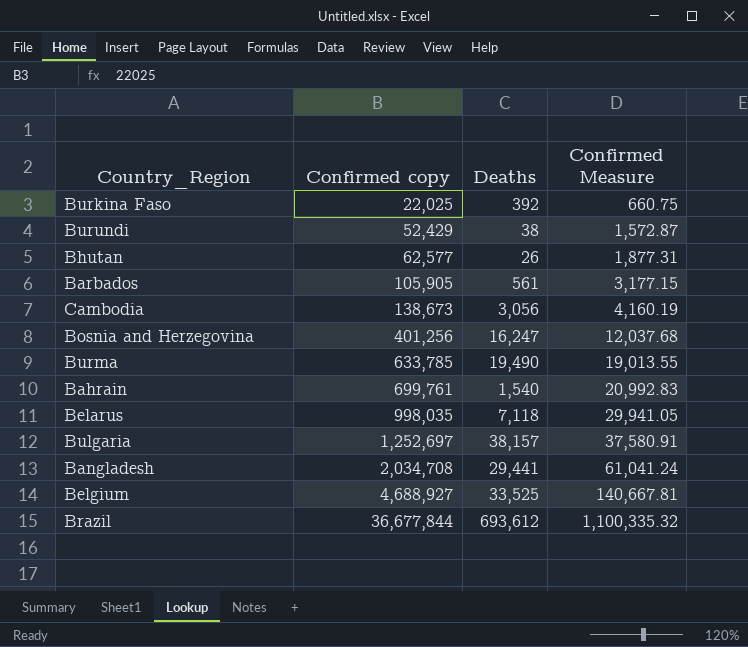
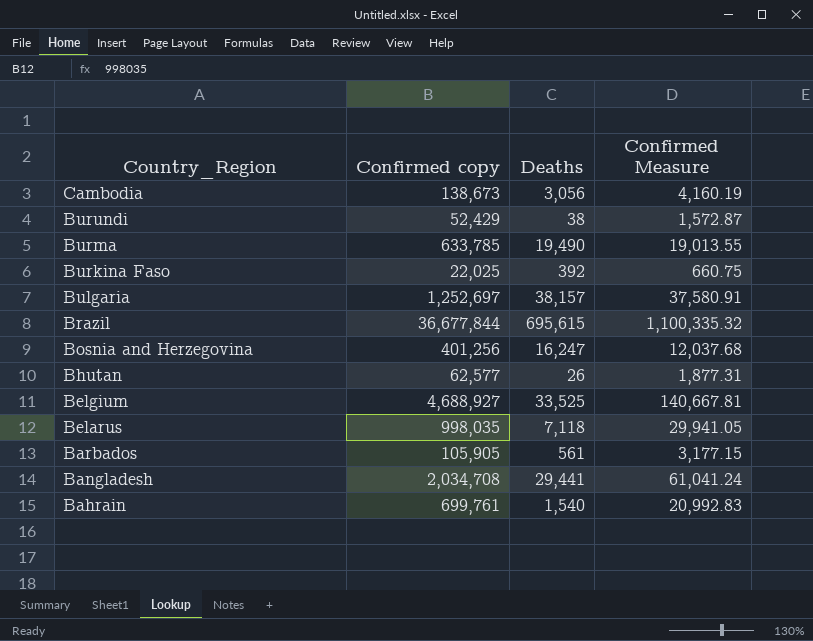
row order: Confirmed copy ascending -> Country_Region descending
Brazil | Deaths: 693,612 -> 695,615

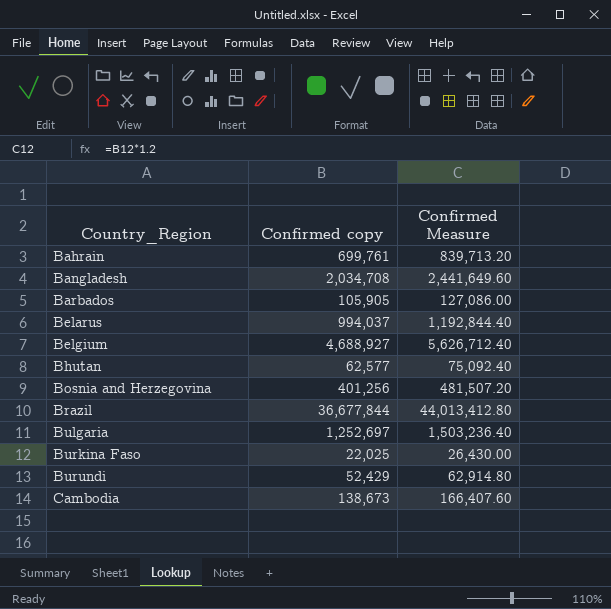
row order: Country_Region descending -> Country_Region ascending
column Deaths | position: 3 -> none
column Confirmed Measure | formula: [Confirmed copy] * 0.03 -> [Confirmed copy] * 1.2
row Burma: 633,785 | 19,490 | 19,013.55 -> none
Belarus | Confirmed copy: 998,035 -> 994,037

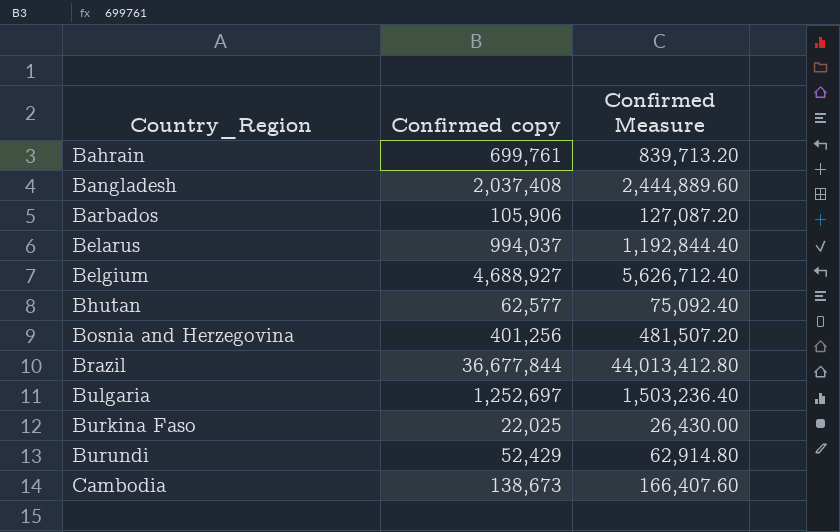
Bangladesh | Confirmed copy: 2,034,708 -> 2,037,408
Bangladesh | Confirmed Measure: 2,441,649.60 -> 2,444,889.60
Barbados | Confirmed copy: 105,905 -> 105,906
Barbados | Confirmed Measure: 127,086.00 -> 127,087.20

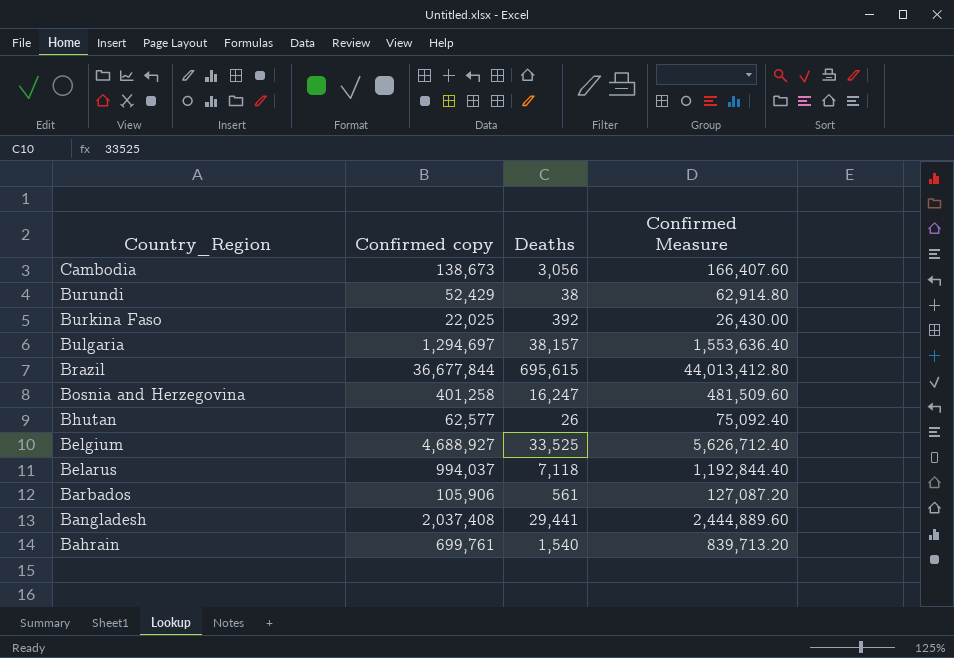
row order: Country_Region ascending -> Country_Region descending
column Deaths | position: none -> 3
Bulgaria | Confirmed copy: 1,252,697 -> 1,294,697
Bulgaria | Confirmed Measure: 1,503,236.40 -> 1,553,636.40
Bosnia and Herzegovina | Confirmed copy: 401,256 -> 401,258
Bosnia and Herzegovina | Confirmed Measure: 481,507.20 -> 481,509.60

